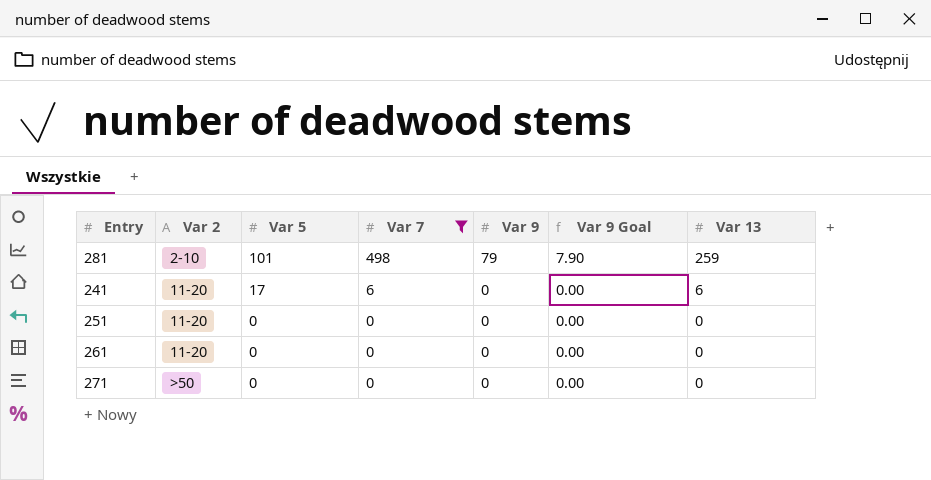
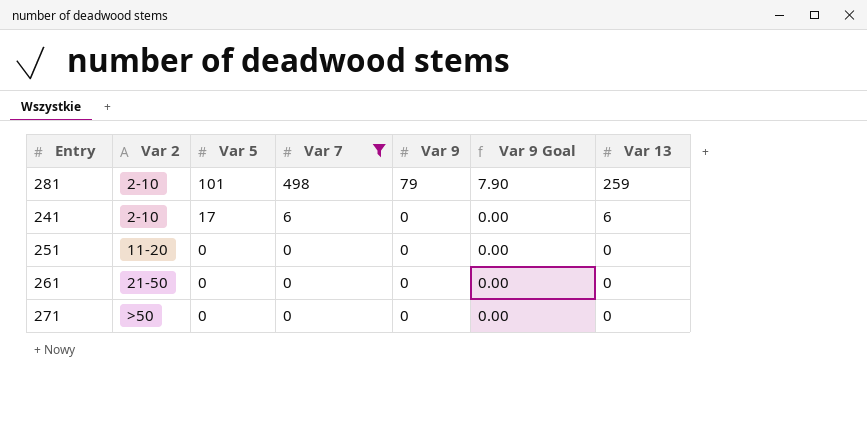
241 | Var 2: 11-20 -> 2-10
261 | Var 2: 11-20 -> 21-50

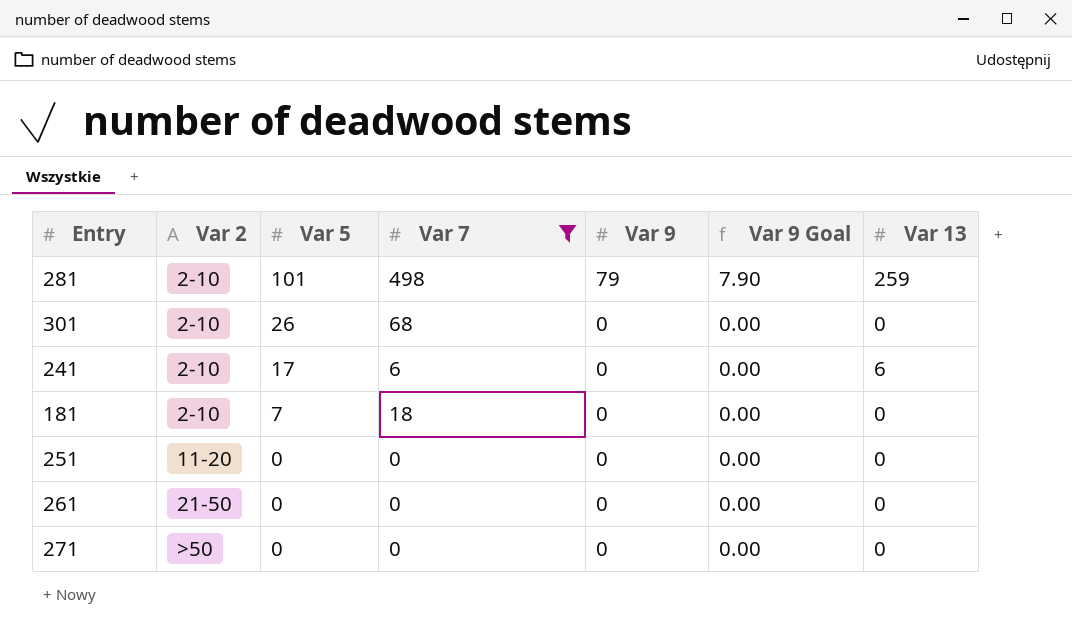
row 301: none -> 2-10 | 26 | 68 | 0 | 0.00 | 0
row 181: none -> 2-10 | 7 | 18 | 0 | 0.00 | 0

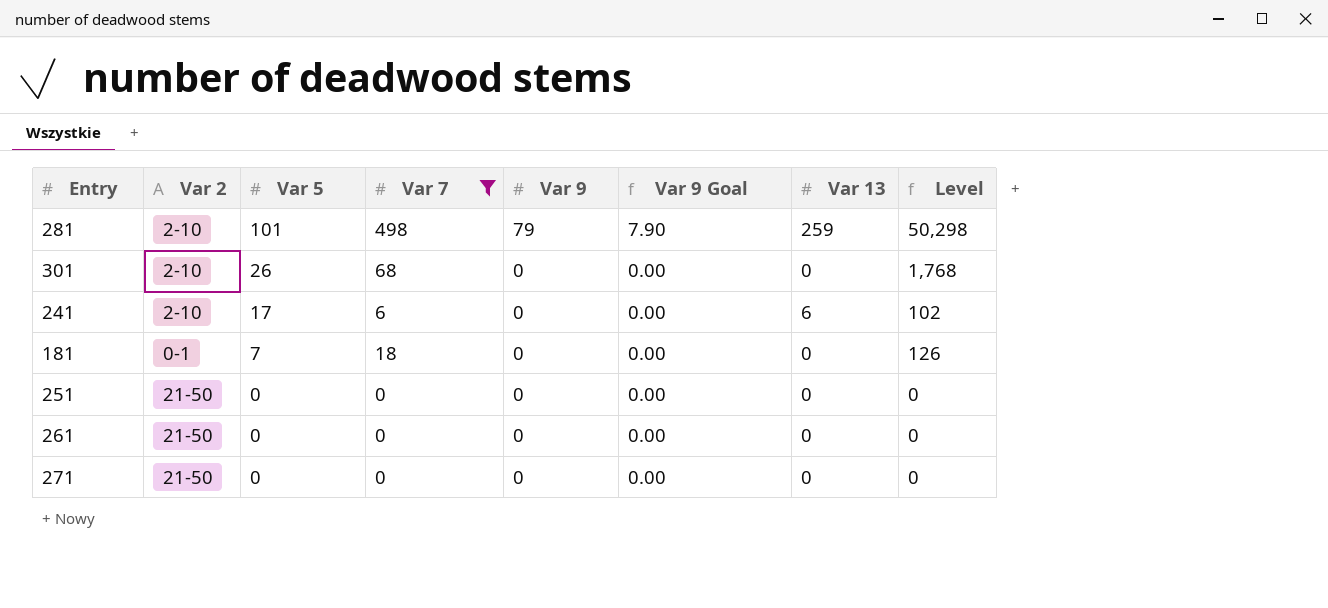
column Level | formula: none -> [Var 5] * [Var 7]
181 | Var 2: 2-10 -> 0-1
251 | Var 2: 11-20 -> 21-50
271 | Var 2: >50 -> 21-50

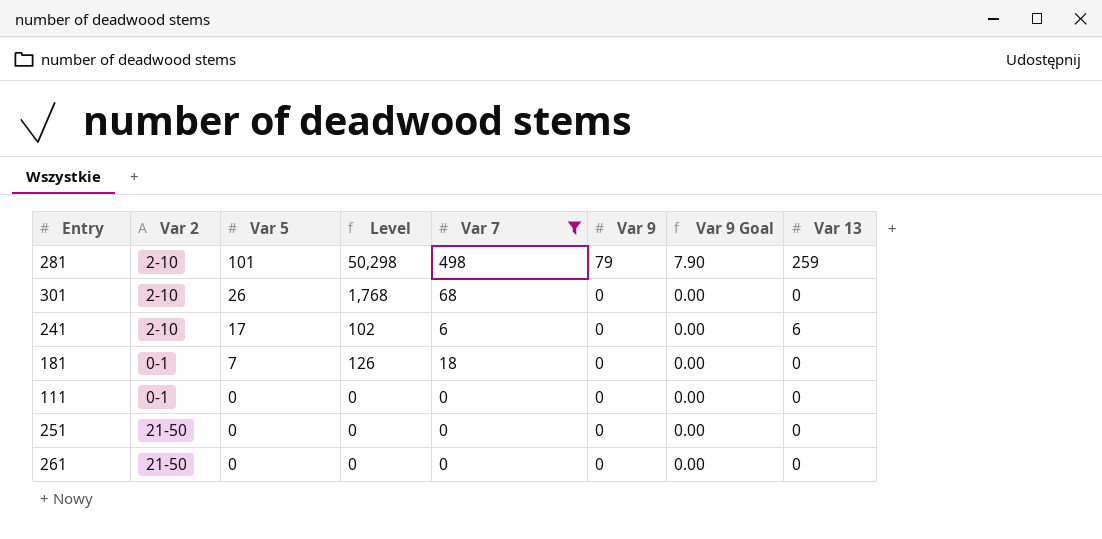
column Level | position: 8 -> 4
row 271: 21-50 | 0 | 0 | 0 | 0.00 | 0 | 0 -> none
row 111: none -> 0-1 | 0 | 0 | 0 | 0 | 0.00 | 0

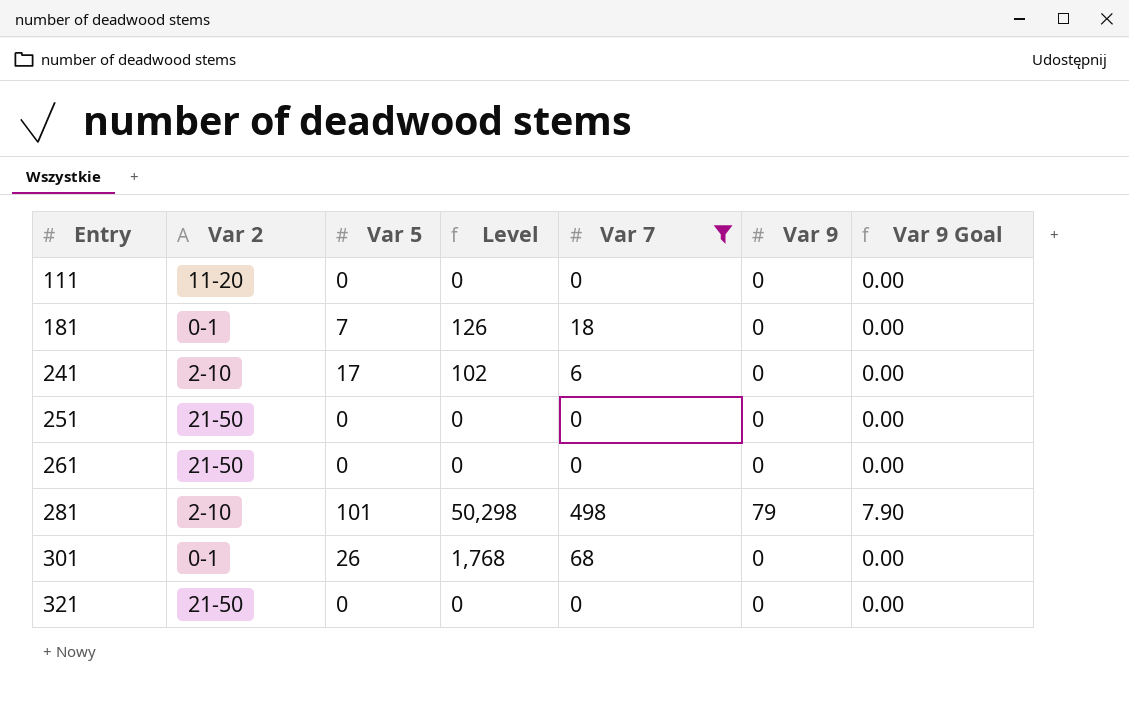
row order: Var 5 descending -> Entry ascending
column Var 13 | position: 8 -> none
111 | Var 2: 0-1 -> 11-20
301 | Var 2: 2-10 -> 0-1
row 321: none -> 21-50 | 0 | 0 | 0 | 0 | 0.00

